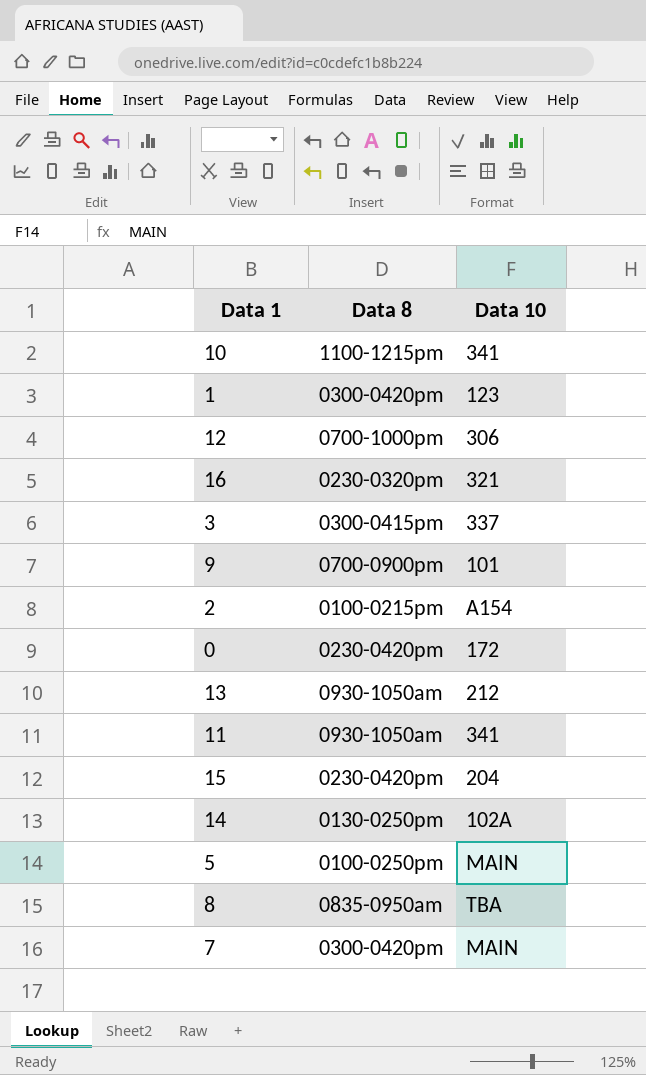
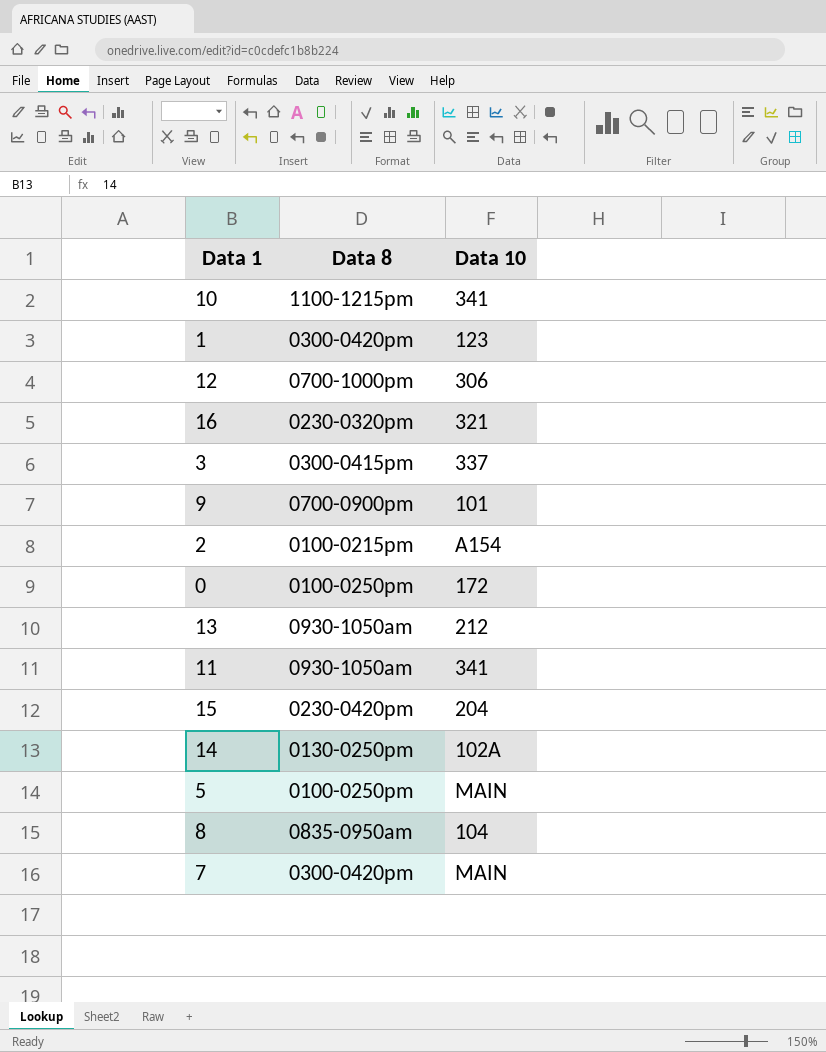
0 | Data 8: 0230-0420pm -> 0100-0250pm
8 | Data 10: TBA -> 104

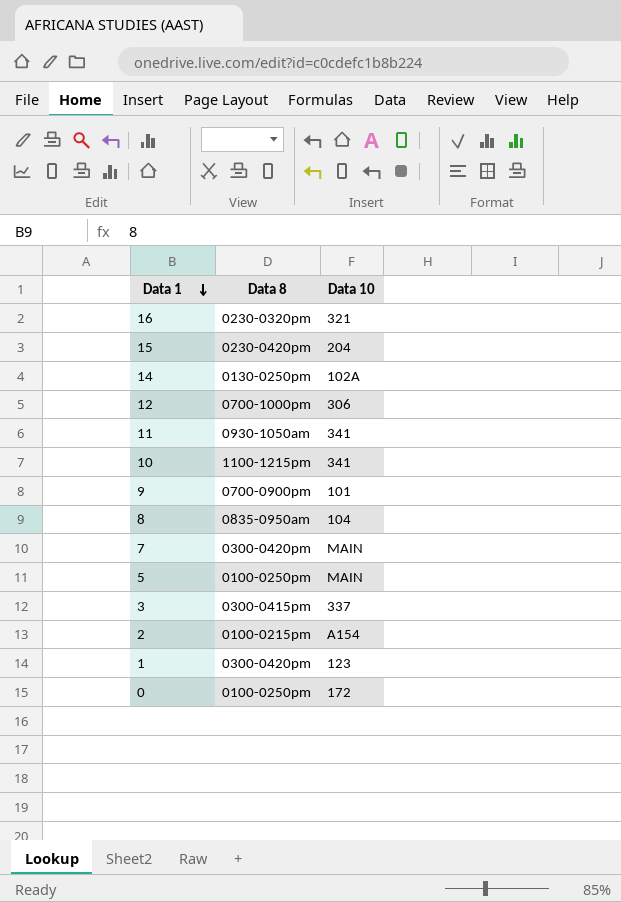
row order: none -> Data 1 descending
row 13: 0930-1050am | 212 -> none

